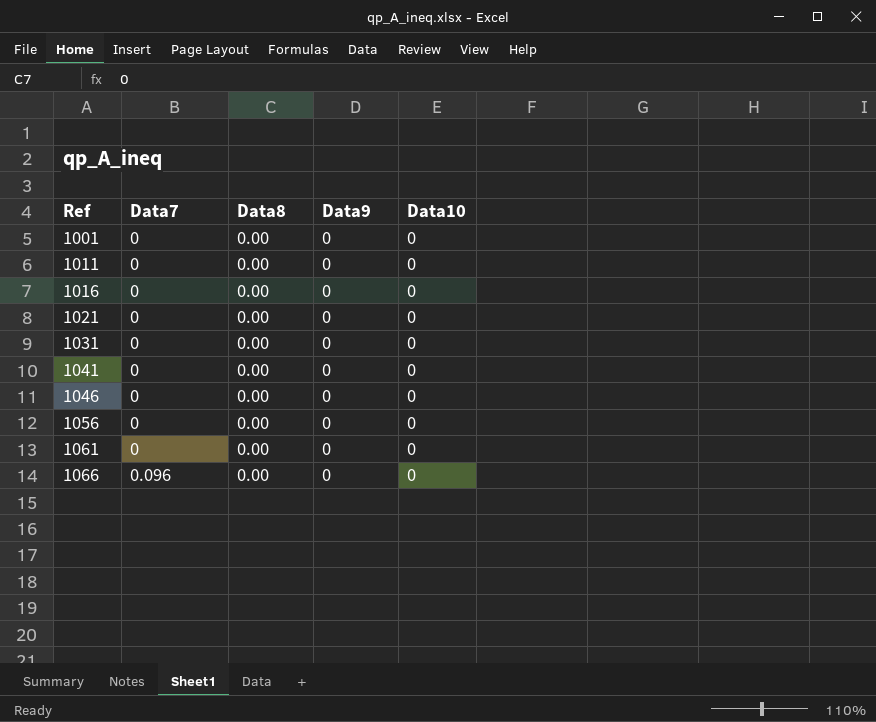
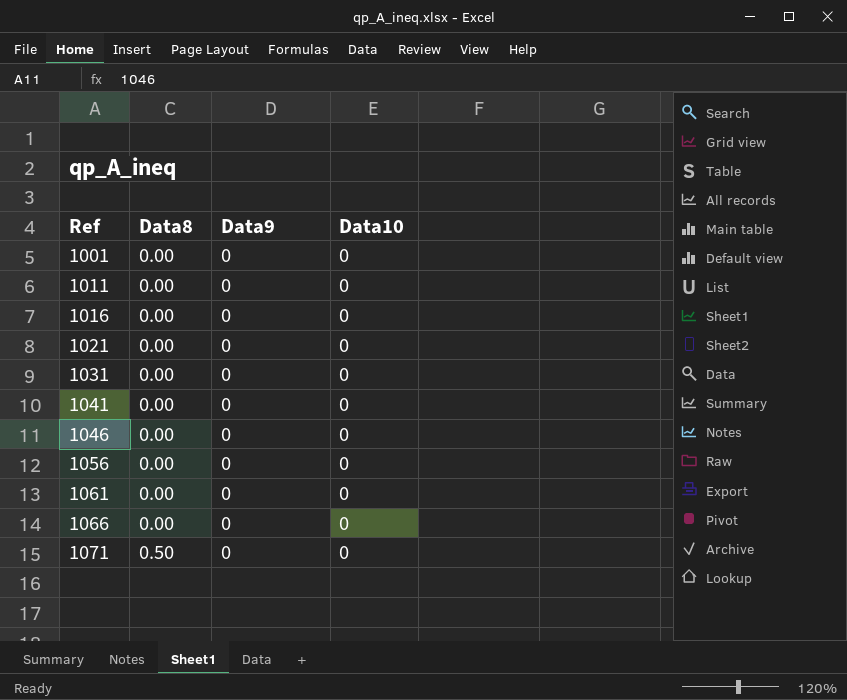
column Data7 | position: 2 -> none
row 1071: none -> 0.50 | 0 | 0

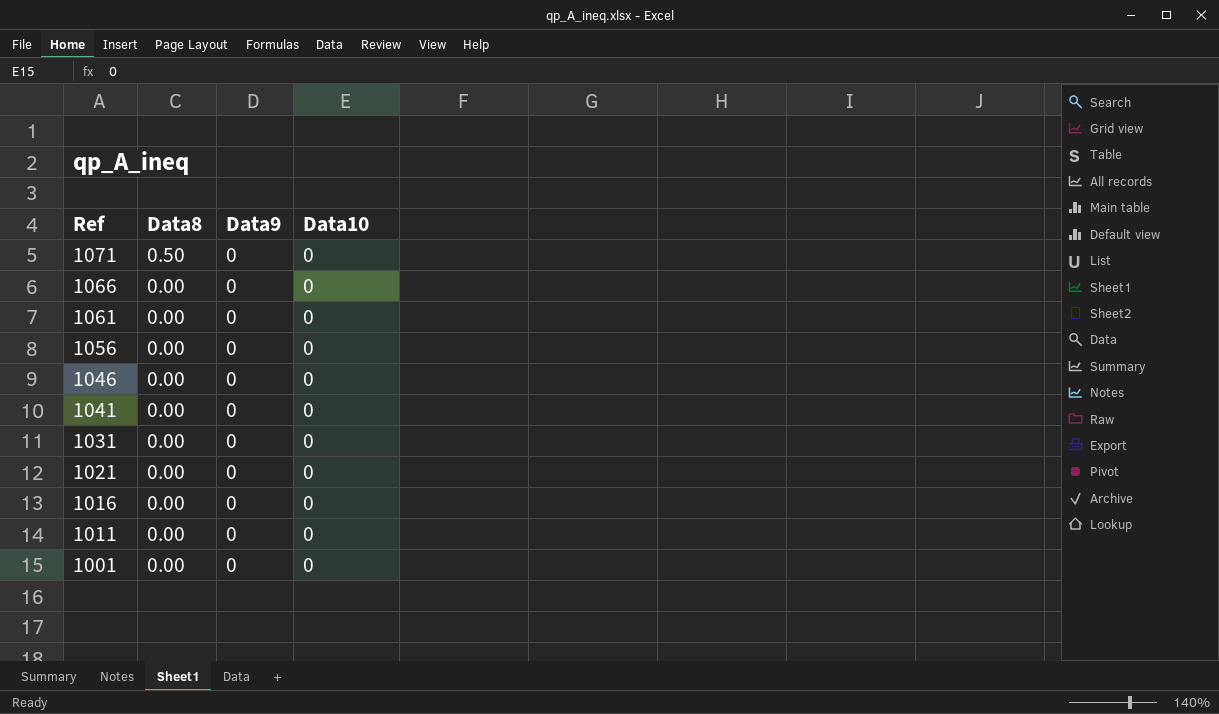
row order: Ref ascending -> Ref descending

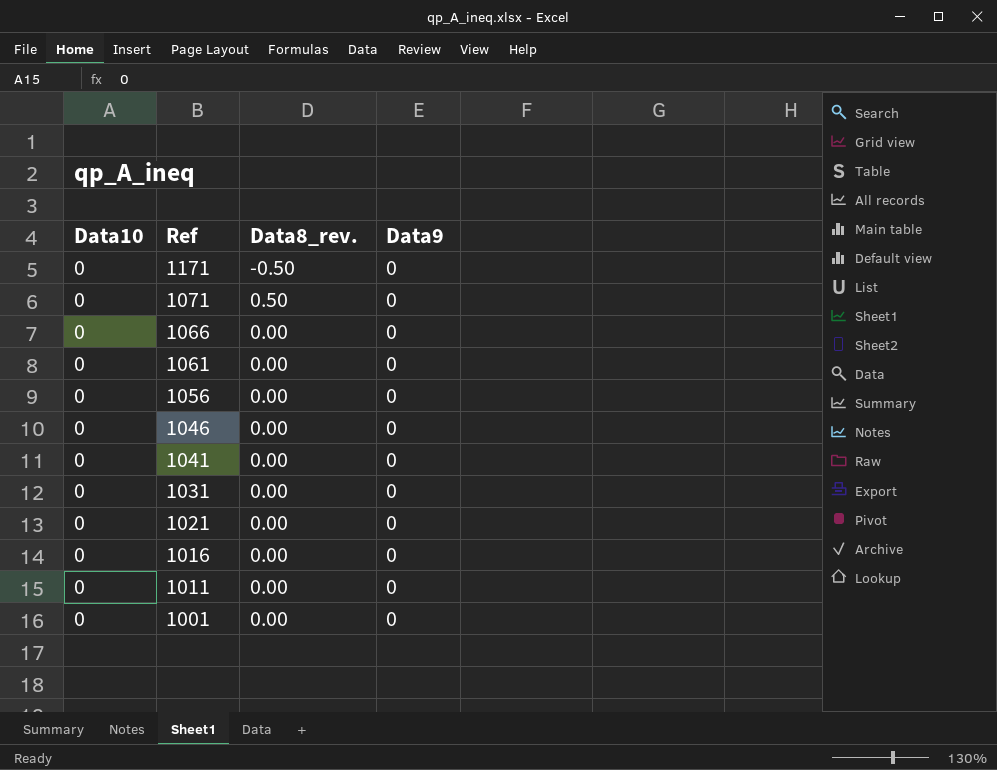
column Data10 | position: 4 -> 1
column name: Data8 -> Data8_rev.
row 1171: none -> 0 | -0.50 | 0

